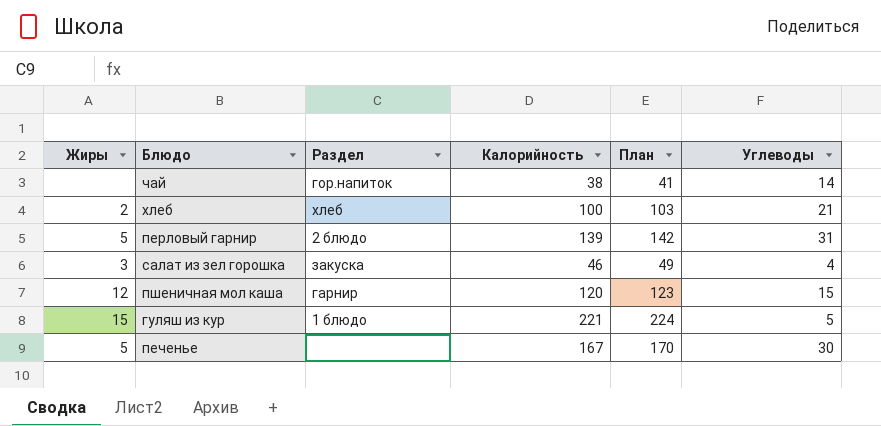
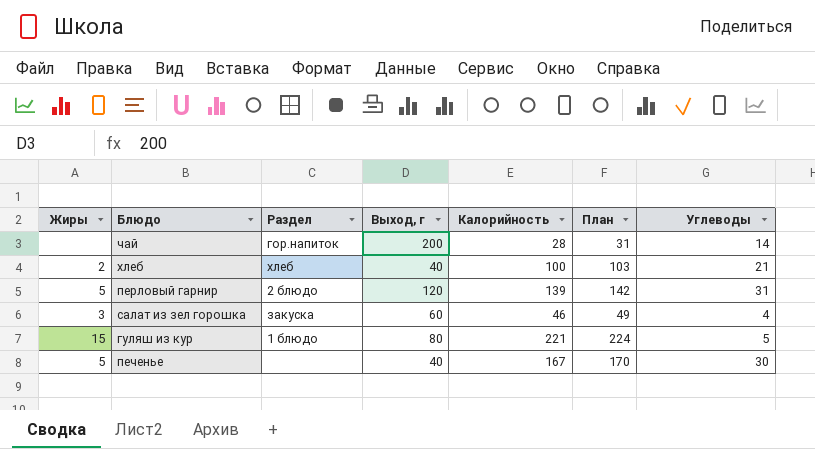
column Выход, г | position: none -> 4
row пшеничная мол каша: 12 | гарнир | 120 | 123 | 15 -> none
чай | Калорийность: 38 -> 28
чай | План: 41 -> 31

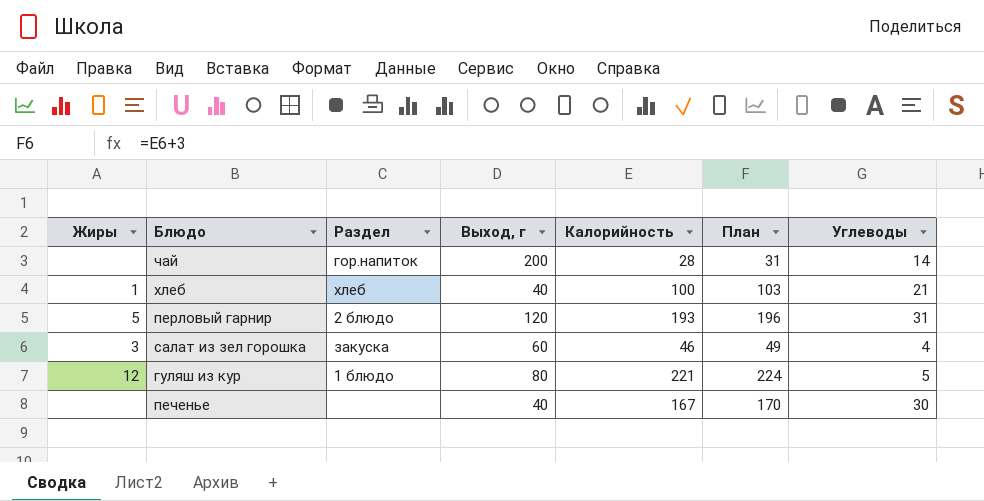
хлеб | Жиры: 2 -> 1
перловый гарнир | Калорийность: 139 -> 193
перловый гарнир | План: 142 -> 196
гуляш из кур | Жиры: 15 -> 12
печенье | Жиры: 5 -> none

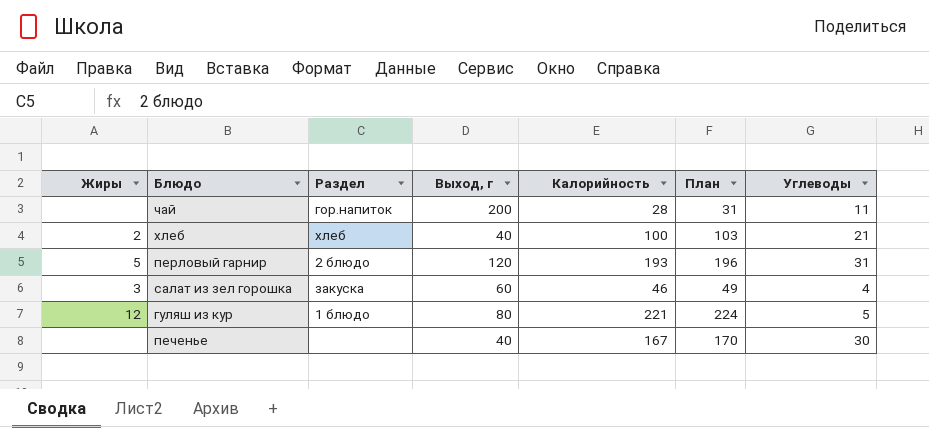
чай | Углеводы: 14 -> 11
хлеб | Жиры: 1 -> 2

